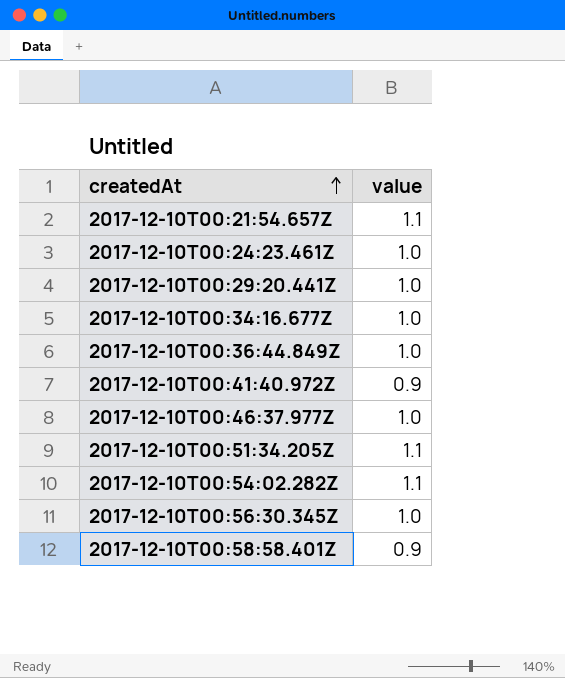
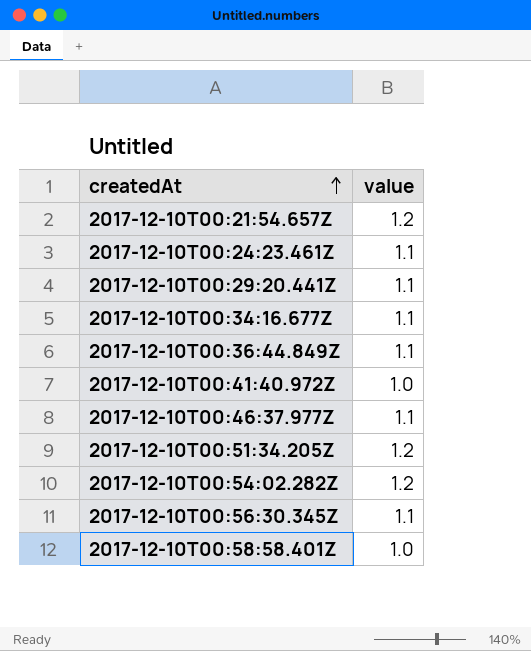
2017-12-10T00:21:54.657Z | value: 1.1 -> 1.2
2017-12-10T00:24:23.461Z | value: 1.0 -> 1.1
2017-12-10T00:29:20.441Z | value: 1.0 -> 1.1
2017-12-10T00:34:16.677Z | value: 1.0 -> 1.1
2017-12-10T00:36:44.849Z | value: 1.0 -> 1.1
2017-12-10T00:41:40.972Z | value: 0.9 -> 1.0
2017-12-10T00:46:37.977Z | value: 1.0 -> 1.1
2017-12-10T00:51:34.205Z | value: 1.1 -> 1.2
2017-12-10T00:54:02.282Z | value: 1.1 -> 1.2
2017-12-10T00:56:30.345Z | value: 1.0 -> 1.1
2017-12-10T00:58:58.401Z | value: 0.9 -> 1.0

